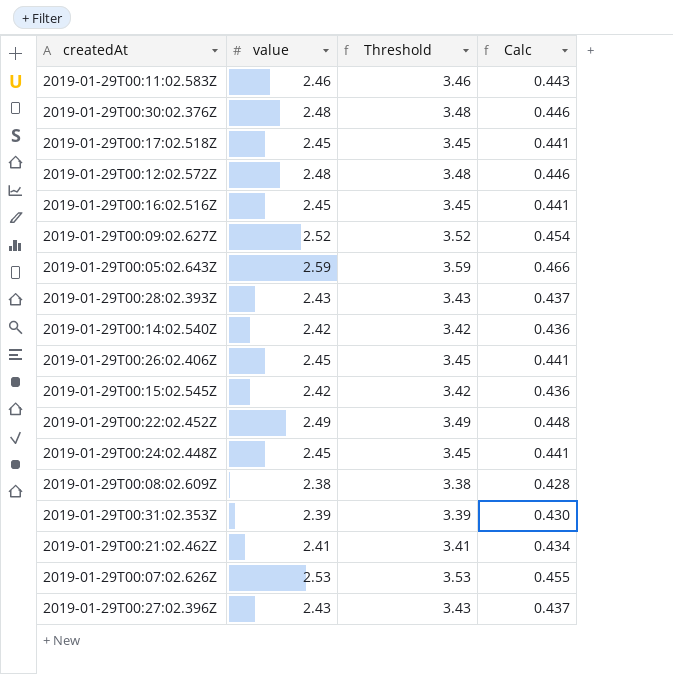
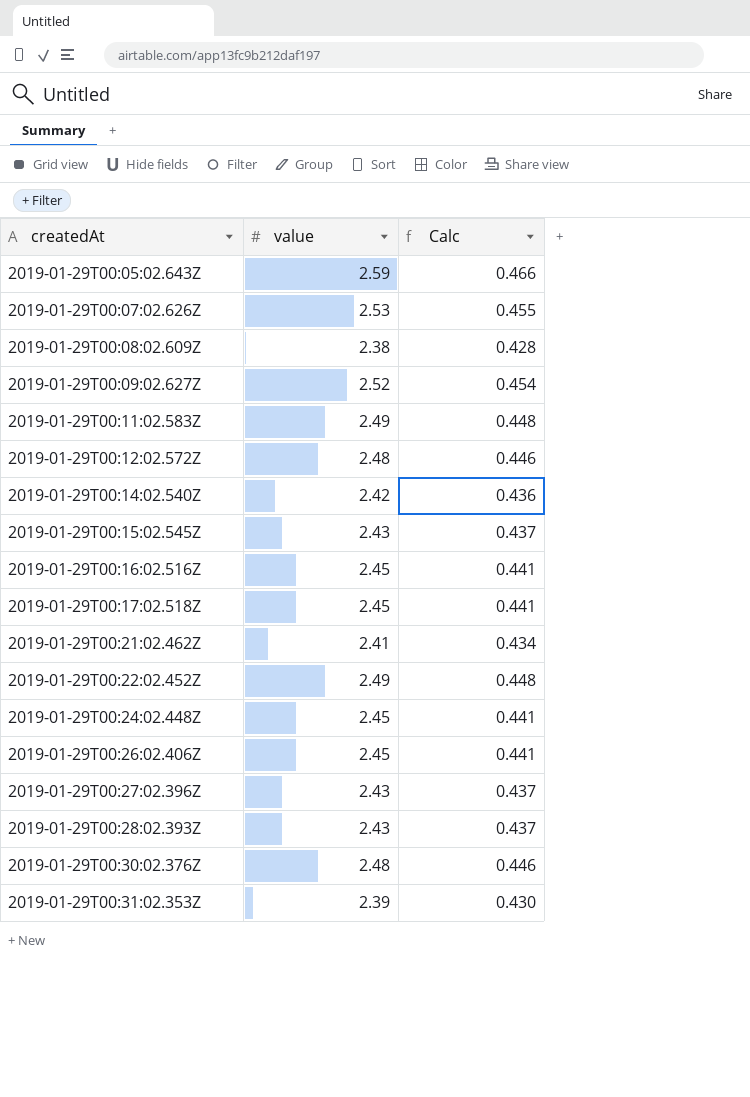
row order: none -> createdAt ascending
column Threshold | formula: [value] + 1 -> none
2019-01-29T00:11:02.583Z | value: 2.46 -> 2.49
2019-01-29T00:11:02.583Z | Calc: 0.443 -> 0.448
2019-01-29T00:15:02.545Z | value: 2.42 -> 2.43
2019-01-29T00:15:02.545Z | Calc: 0.436 -> 0.437

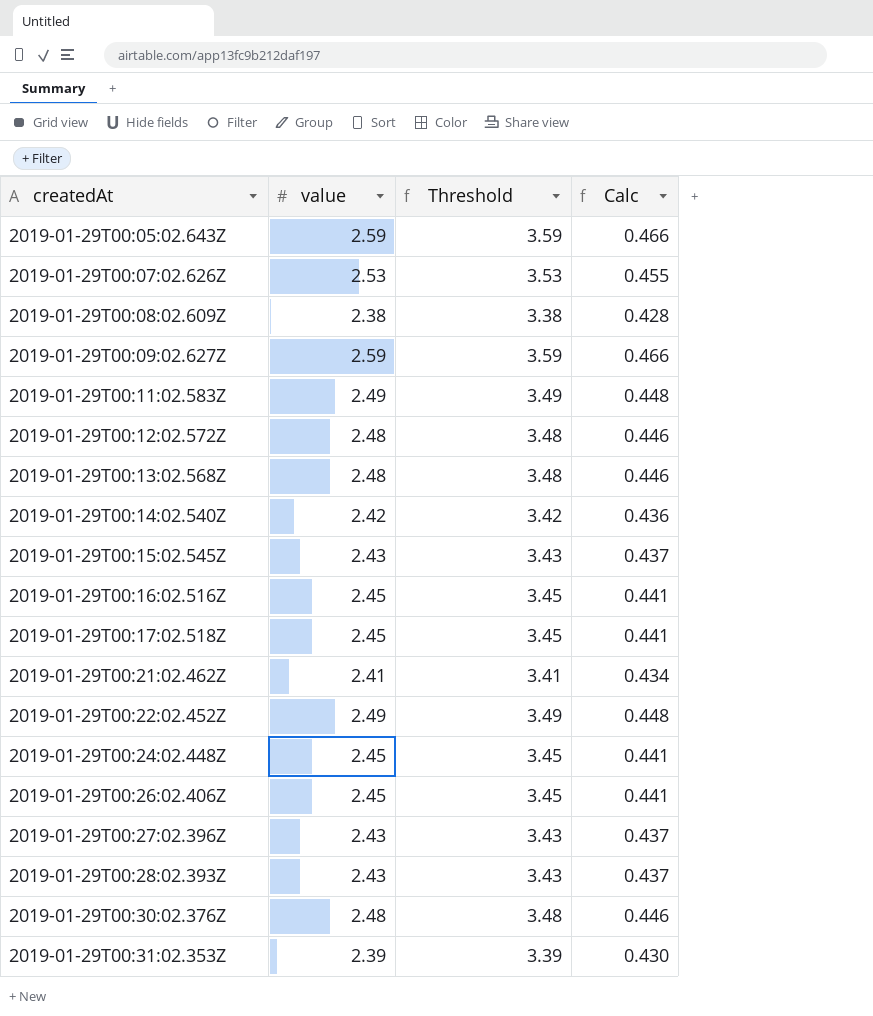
column Threshold | formula: none -> [value] + 1
2019-01-29T00:09:02.627Z | value: 2.52 -> 2.59
2019-01-29T00:09:02.627Z | Calc: 0.454 -> 0.466
row 2019-01-29T00:13:02.568Z: none -> 2.48 | 3.48 | 0.446

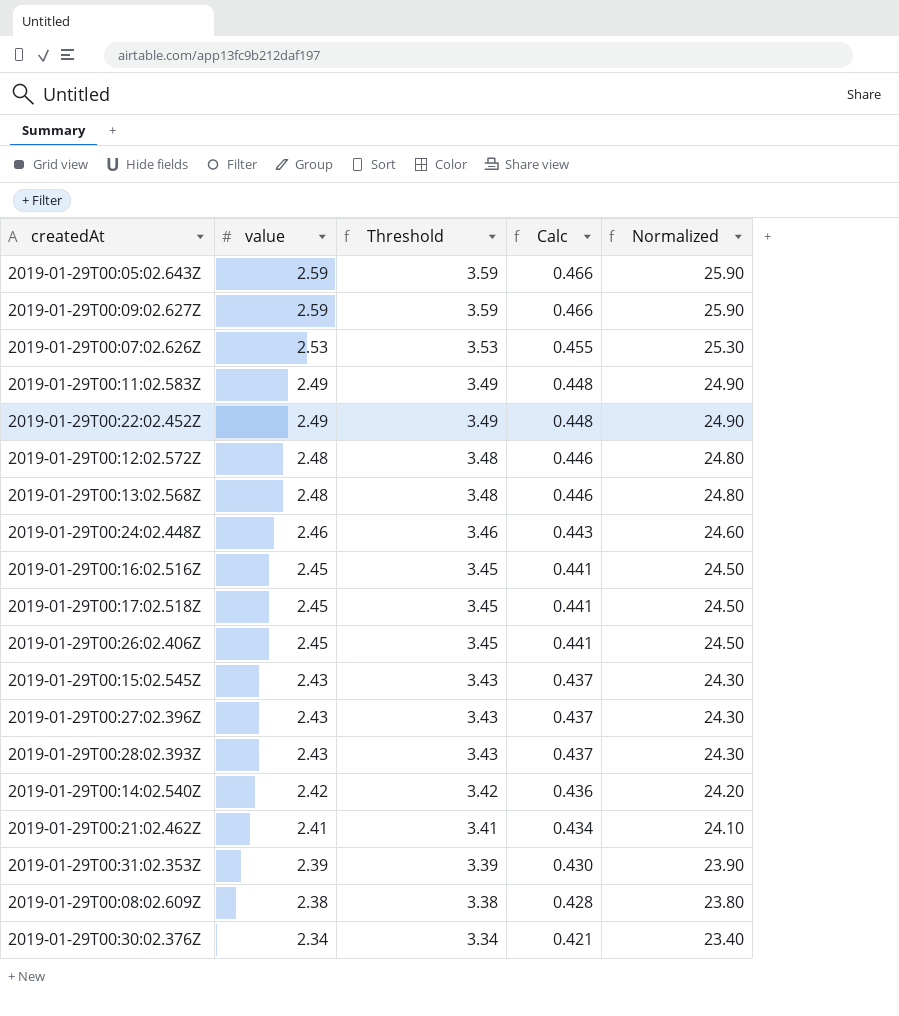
row order: createdAt ascending -> value descending
column Normalized | formula: none -> [value] * 10
2019-01-29T00:24:02.448Z | value: 2.45 -> 2.46
2019-01-29T00:24:02.448Z | Threshold: 3.45 -> 3.46
2019-01-29T00:24:02.448Z | Calc: 0.441 -> 0.443
2019-01-29T00:30:02.376Z | value: 2.48 -> 2.34
2019-01-29T00:30:02.376Z | Threshold: 3.48 -> 3.34
2019-01-29T00:30:02.376Z | Calc: 0.446 -> 0.421

